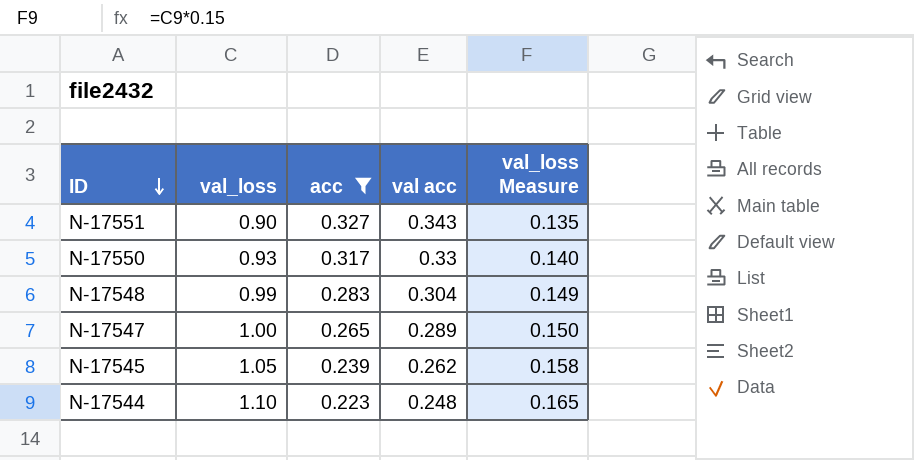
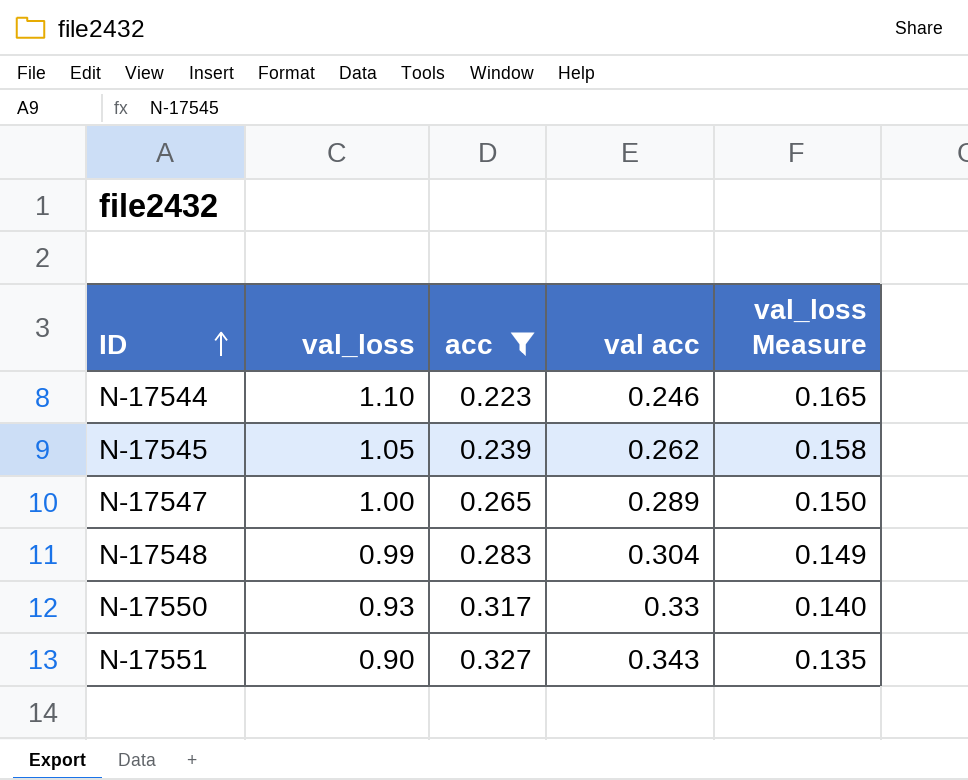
row order: ID descending -> ID ascending
N-17544 | val acc: 0.248 -> 0.246

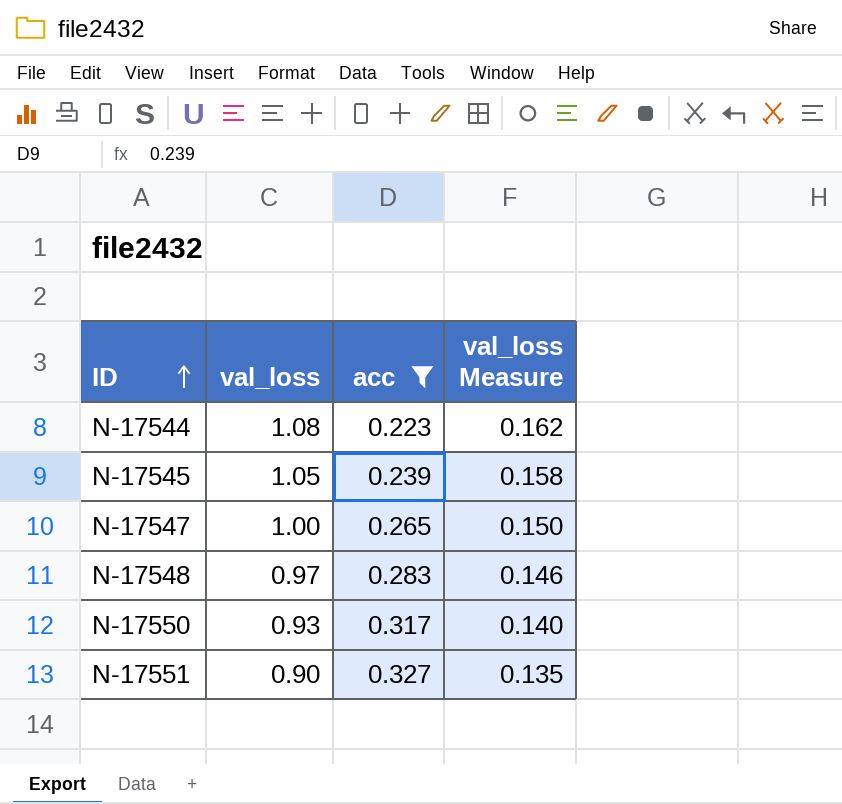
column val acc | position: 4 -> none
N-17544 | val_loss: 1.10 -> 1.08
N-17544 | val_loss Measure: 0.165 -> 0.162
N-17548 | val_loss: 0.99 -> 0.97
N-17548 | val_loss Measure: 0.149 -> 0.146

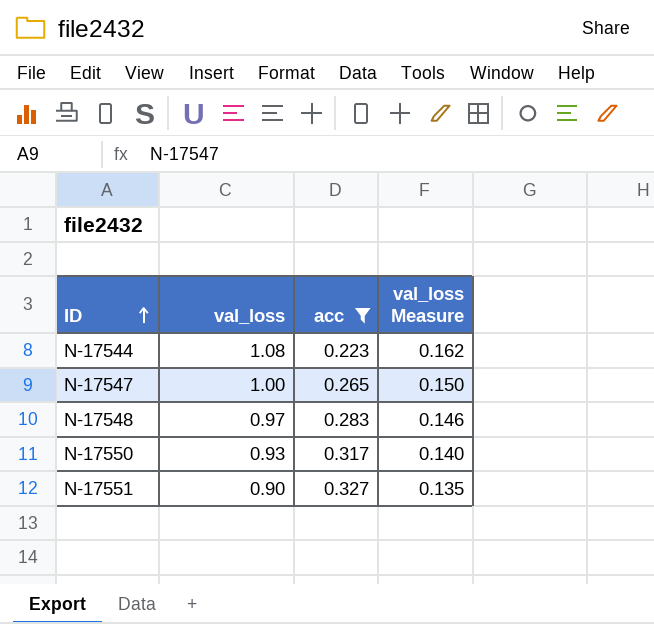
row N-17545: 1.05 | 0.239 | 0.158 -> none

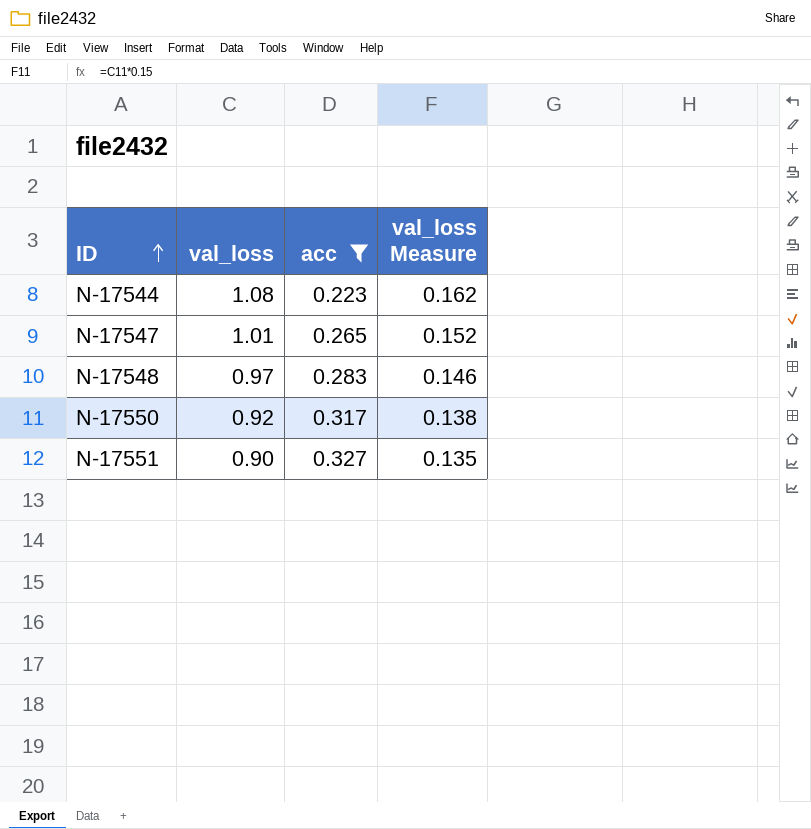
N-17547 | val_loss: 1.00 -> 1.01
N-17547 | val_loss Measure: 0.150 -> 0.152
N-17550 | val_loss: 0.93 -> 0.92
N-17550 | val_loss Measure: 0.140 -> 0.138

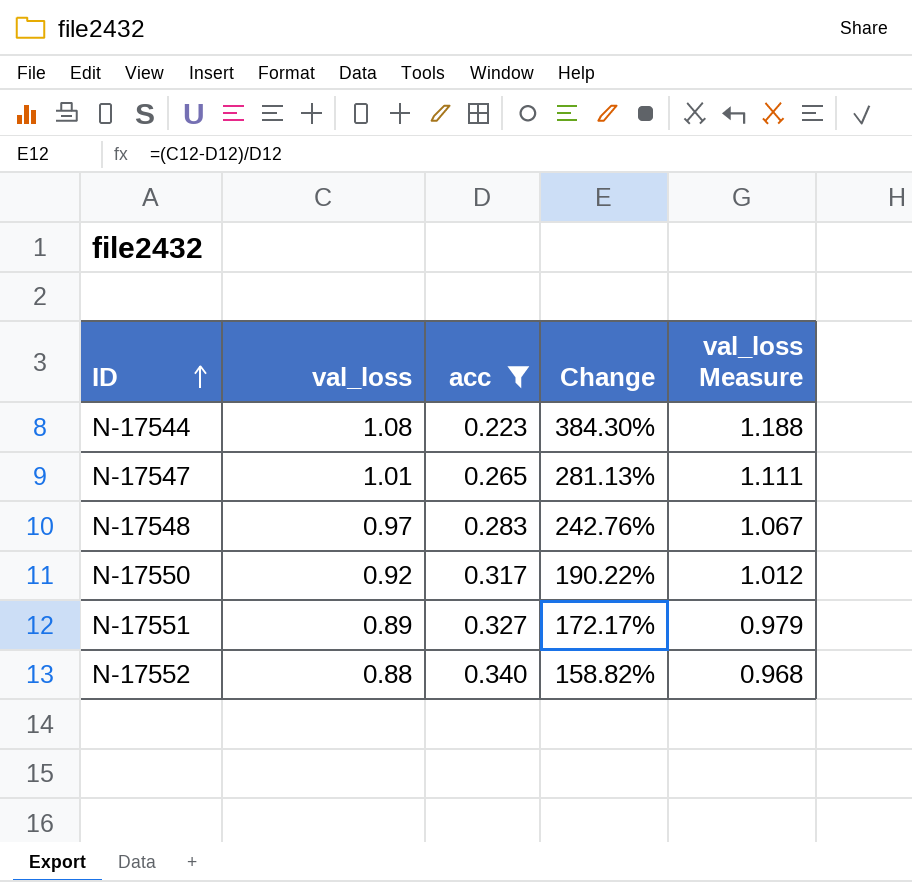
column Change | formula: none -> ([val_loss] - [acc]) / [acc]
column val_loss Measure | formula: [val_loss] * 0.15 -> [val_loss] * 1.1
N-17551 | val_loss: 0.90 -> 0.89
row N-17552: none -> 0.88 | 0.340 | 158.82% | 0.968

